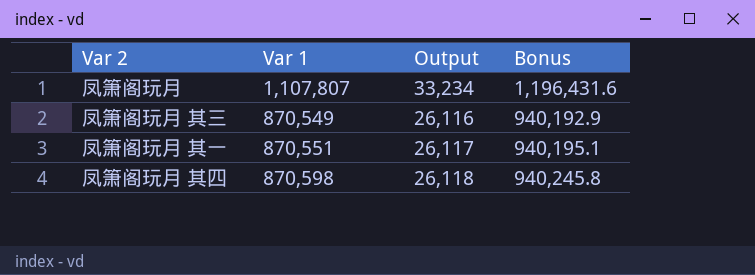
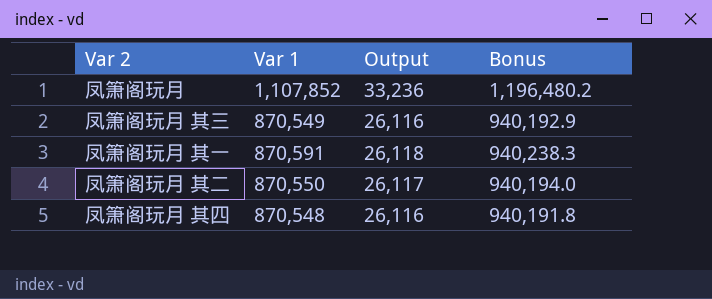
凤箫阁玩月 | Var 1: 1,107,807 -> 1,107,852
凤箫阁玩月 | Output: 33,234 -> 33,236
凤箫阁玩月 | Bonus: 1,196,431.6 -> 1,196,480.2
凤箫阁玩月 其一 | Var 1: 870,551 -> 870,591
凤箫阁玩月 其一 | Output: 26,117 -> 26,118
凤箫阁玩月 其一 | Bonus: 940,195.1 -> 940,238.3
row 凤箫阁玩月 其二: none -> 870,550 | 26,117 | 940,194.0
凤箫阁玩月 其四 | Var 1: 870,598 -> 870,548
凤箫阁玩月 其四 | Output: 26,118 -> 26,116
凤箫阁玩月 其四 | Bonus: 940,245.8 -> 940,191.8

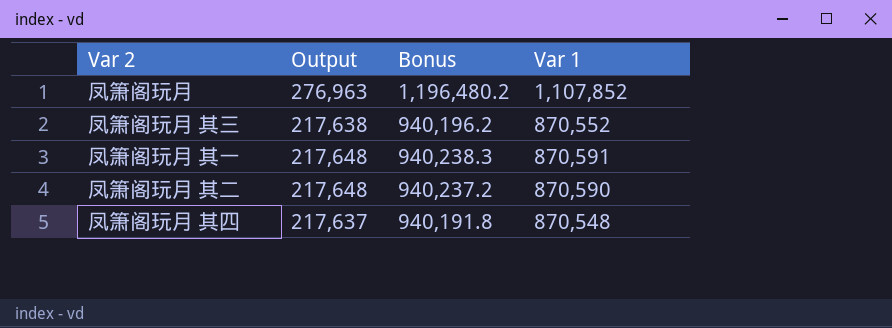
column Output | formula: [Var 1] * 0.03 -> [Var 1] * 0.25
column Var 1 | position: 2 -> 4
凤箫阁玩月 其三 | Bonus: 940,192.9 -> 940,196.2
凤箫阁玩月 其三 | Var 1: 870,549 -> 870,552
凤箫阁玩月 其二 | Bonus: 940,194.0 -> 940,237.2
凤箫阁玩月 其二 | Var 1: 870,550 -> 870,590

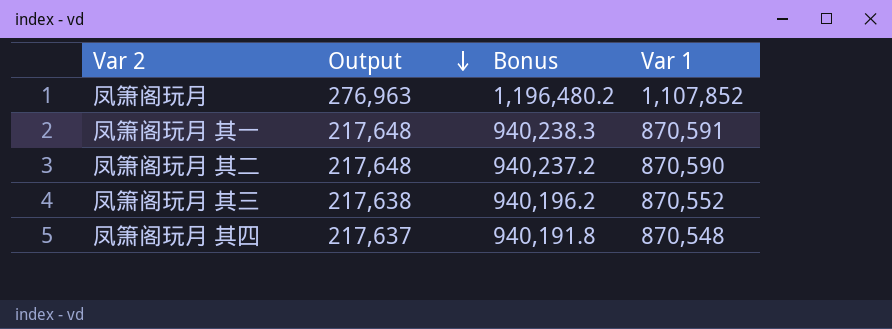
row order: none -> Output descending

